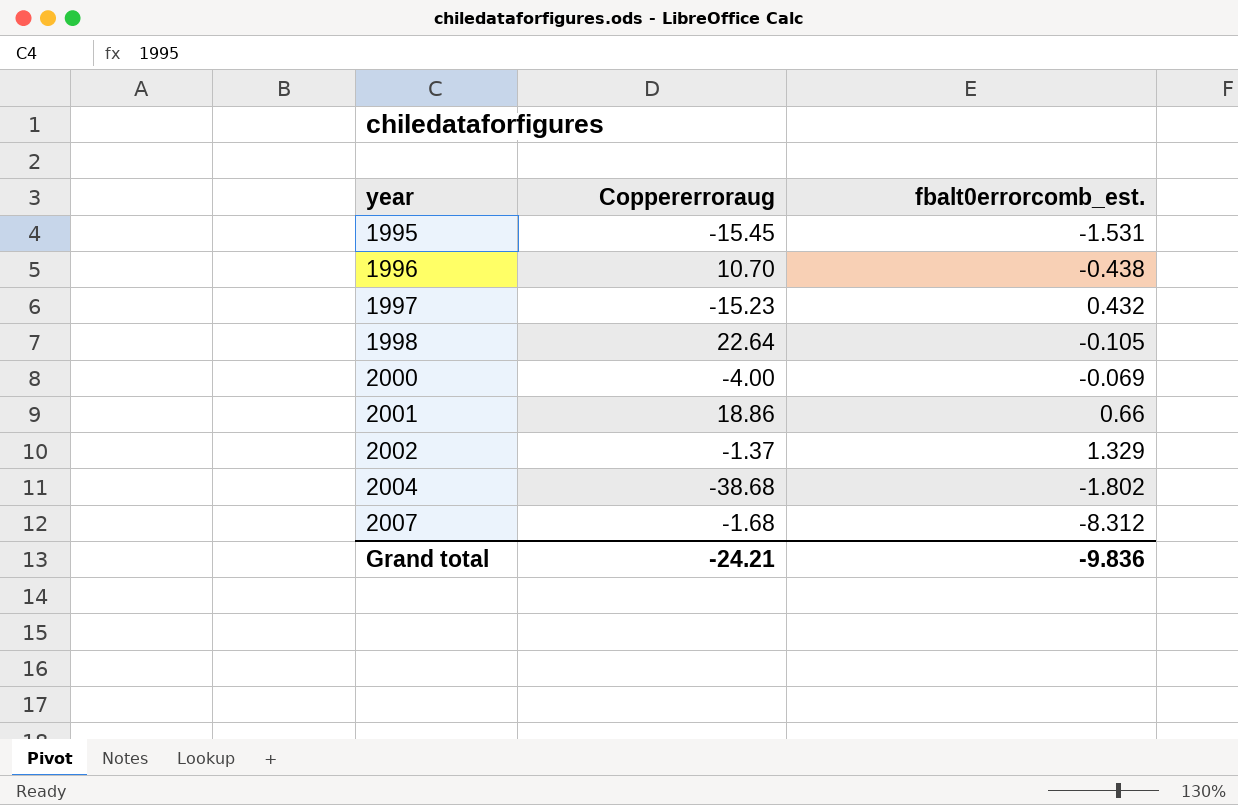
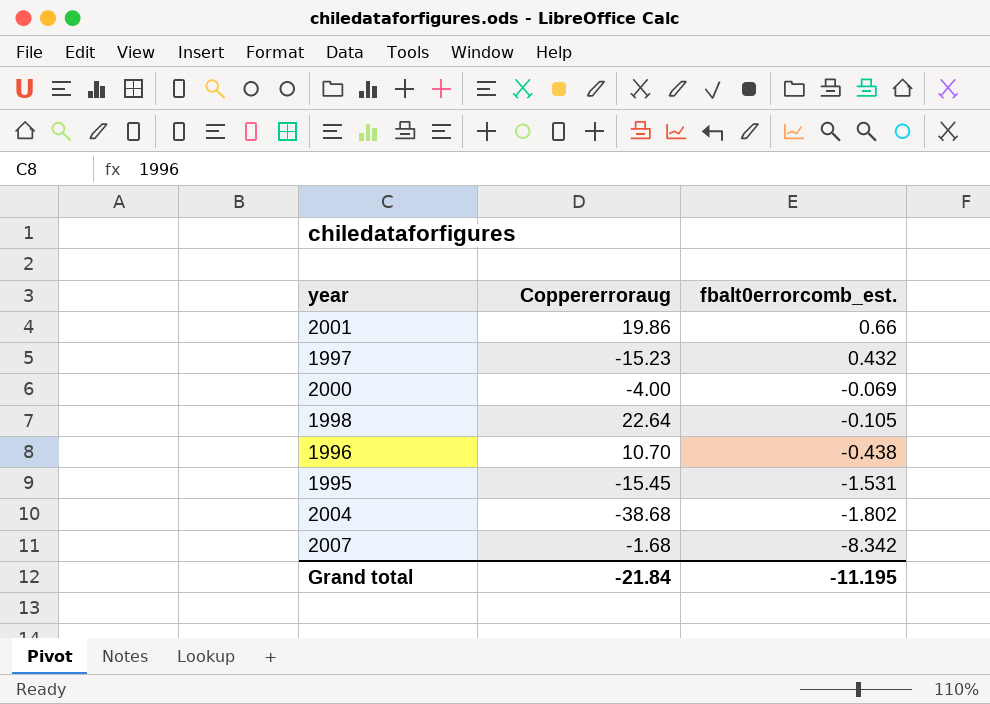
row order: year ascending -> fbalt0errorcomb_est. descending
row 2002: -1.37 | 1.329 -> none
2001 | Coppererroraug: 18.86 -> 19.86
2007 | fbalt0errorcomb_est.: -8.312 -> -8.342
Grand total | Coppererroraug: -24.21 -> -21.84
Grand total | fbalt0errorcomb_est.: -9.836 -> -11.195

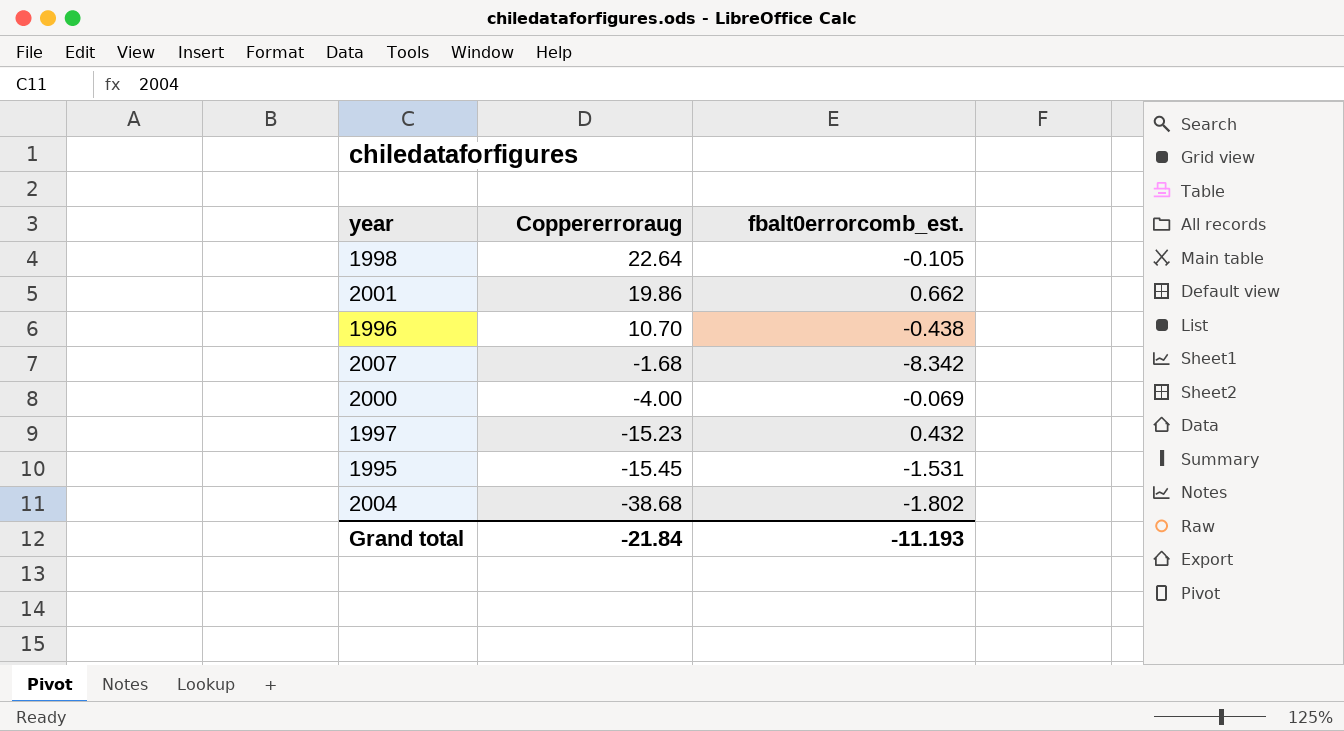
row order: fbalt0errorcomb_est. descending -> Coppererroraug descending
2001 | fbalt0errorcomb_est.: 0.66 -> 0.662
Grand total | fbalt0errorcomb_est.: -11.195 -> -11.193

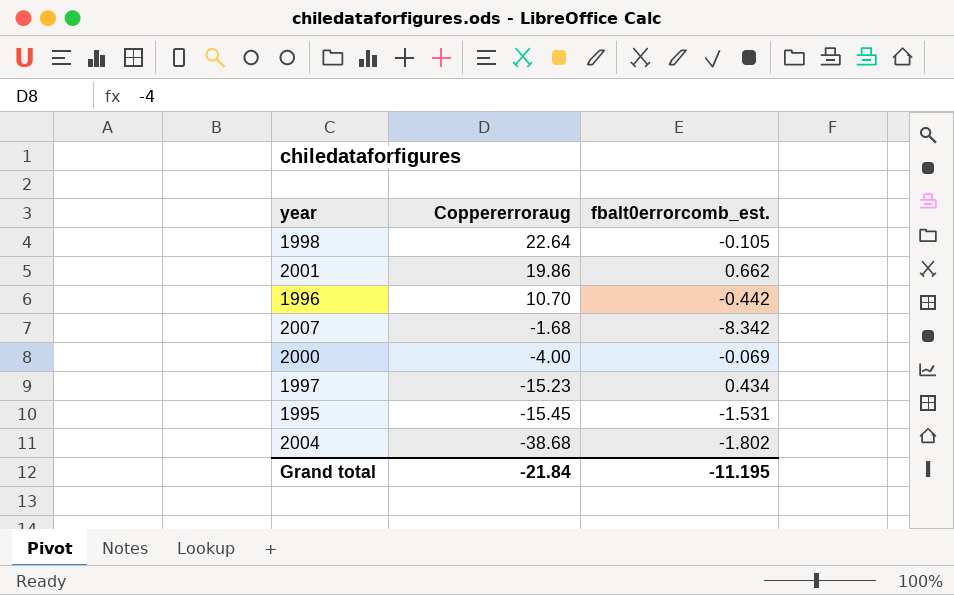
1996 | fbalt0errorcomb_est.: -0.438 -> -0.442
1997 | fbalt0errorcomb_est.: 0.432 -> 0.434
Grand total | fbalt0errorcomb_est.: -11.193 -> -11.195

